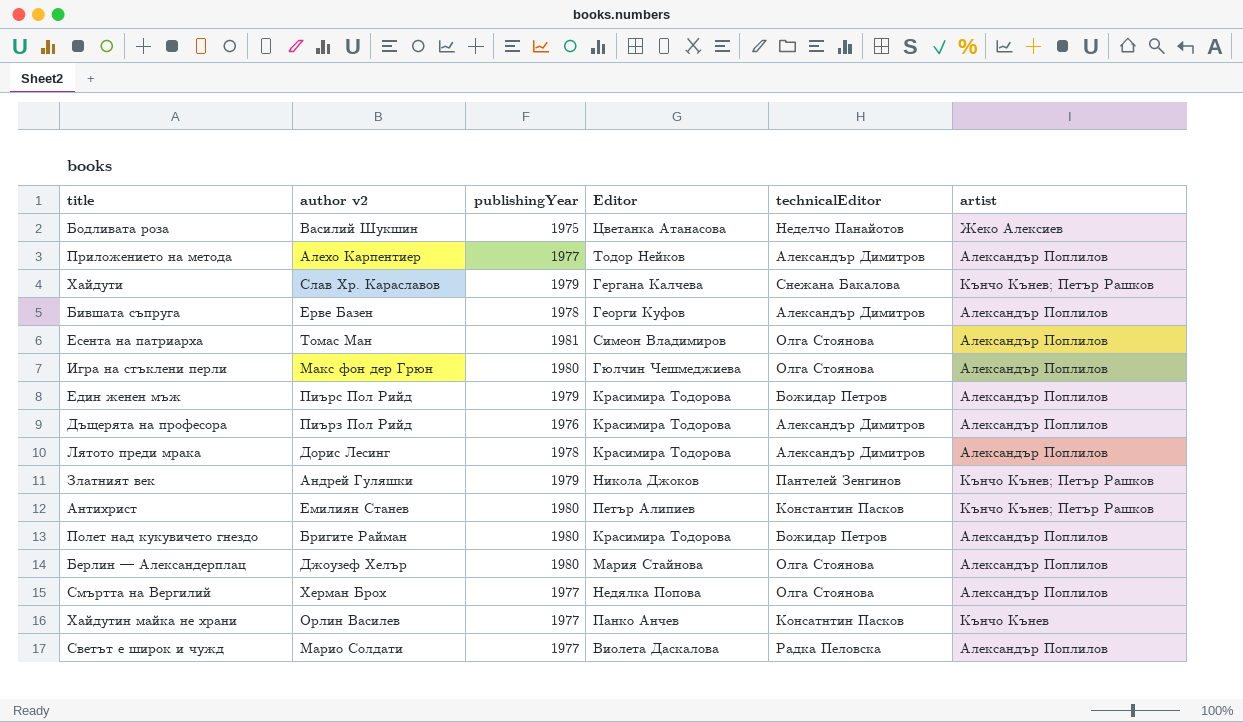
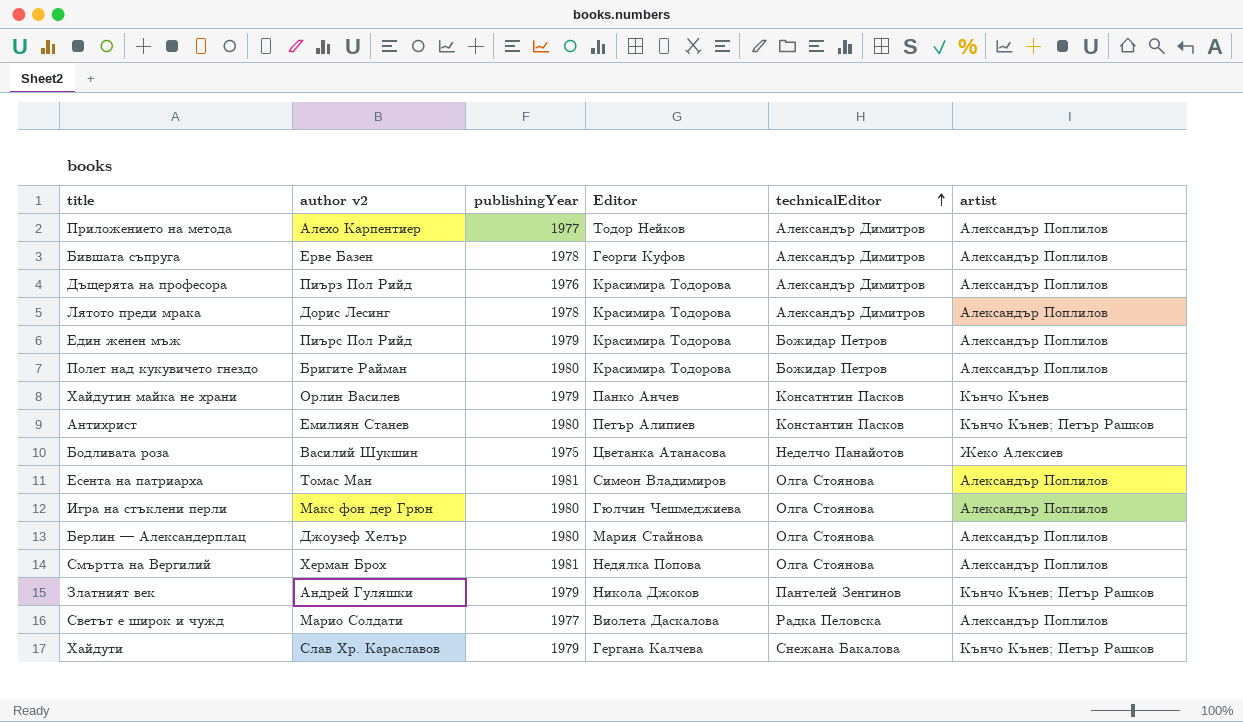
row order: none -> technicalEditor ascending
Хайдутин майка не храни | publishingYear: 1977 -> 1979
Смъртта на Вергилий | publishingYear: 1977 -> 1981

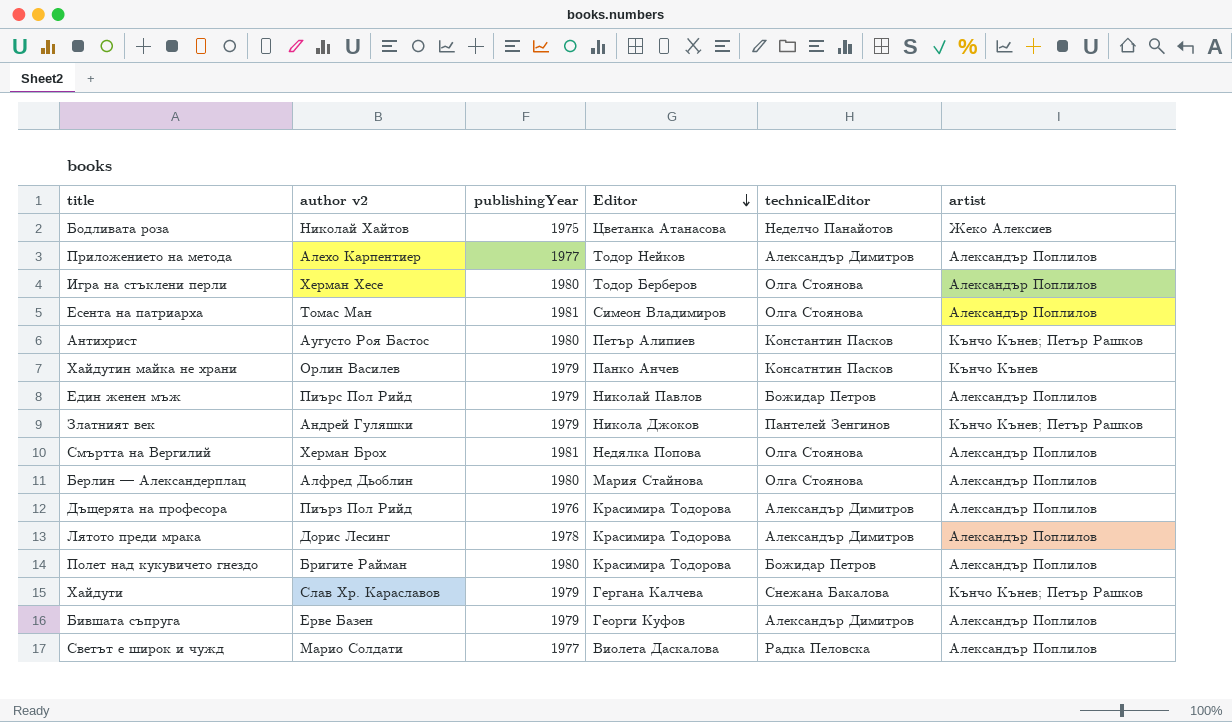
row order: technicalEditor ascending -> Editor descending
Бодливата роза | author v2: Василий Шукшин -> Николай Хайтов
Игра на стъклени перли | author v2: Макс фон дер Грюн -> Херман Хесе
Игра на стъклени перли | Editor: Гюлчин Чешмеджиева -> Тодор Берберов
Антихрист | author v2: Емилиян Станев -> Аугусто Роя Бастос
Един женен мъж | Editor: Красимира Тодорова -> Николай Павлов
Берлин — Александерплац | author v2: Джоузеф Хелър -> Алфред Дьоблин
Бившата съпруга | publishingYear: 1978 -> 1979

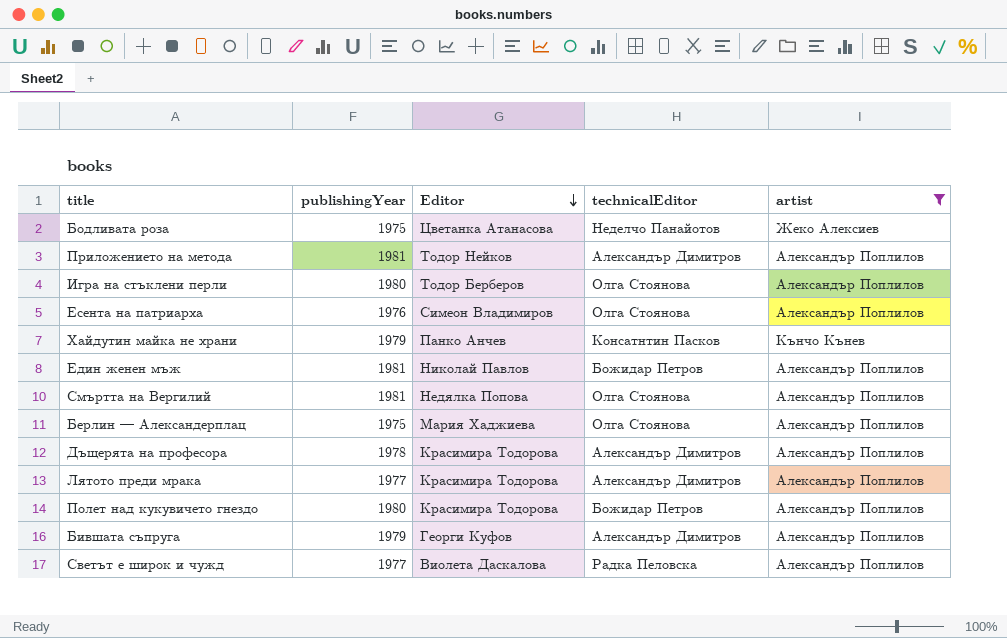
filter: none -> artist != Кънчо Кънев; Петър Рашков
column author v2 | position: 2 -> none
Приложението на метода | publishingYear: 1977 -> 1981
Есента на патриарха | publishingYear: 1981 -> 1976
Един женен мъж | publishingYear: 1979 -> 1981
Берлин — Александерплац | publishingYear: 1980 -> 1975
Берлин — Александерплац | Editor: Мария Стайнова -> Мария Хаджиева
Дъщерята на професора | publishingYear: 1976 -> 1978
Лятото преди мрака | publishingYear: 1978 -> 1977

